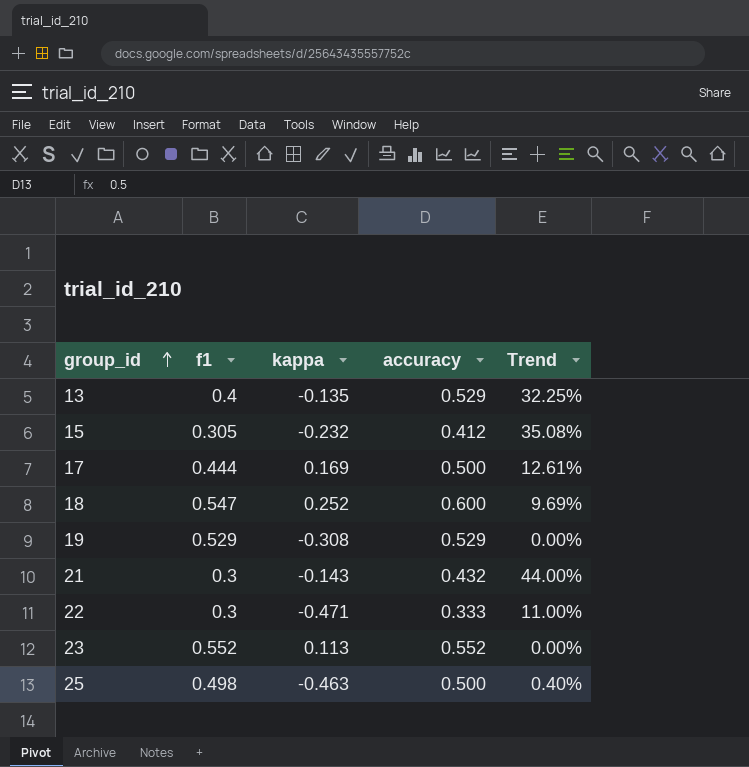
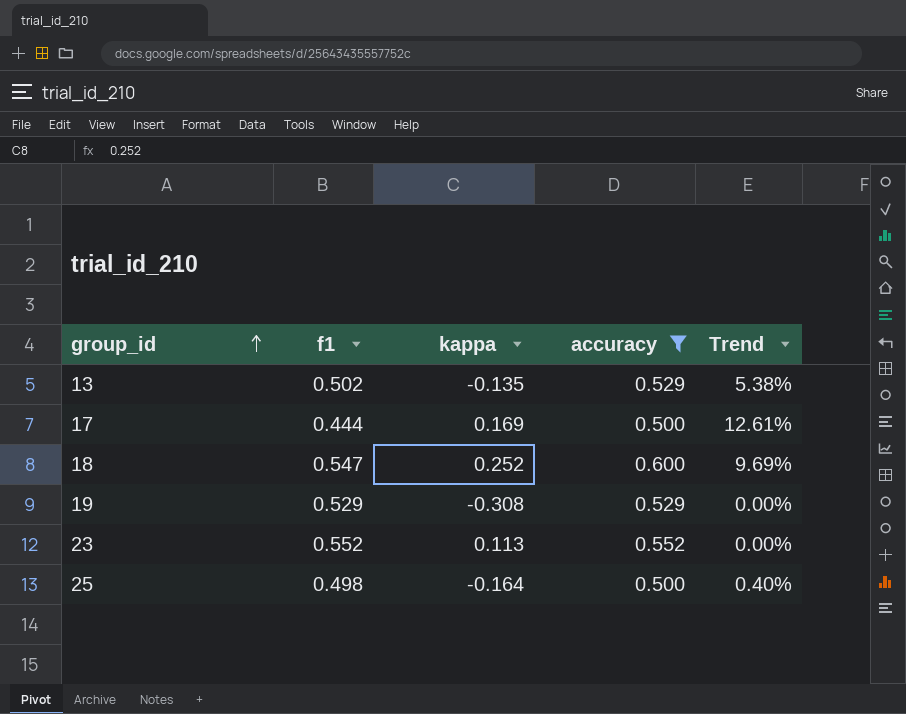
filter: none -> accuracy >= 0.500
13 | f1: 0.4 -> 0.502
13 | Trend: 32.25% -> 5.38%
25 | kappa: -0.463 -> -0.164

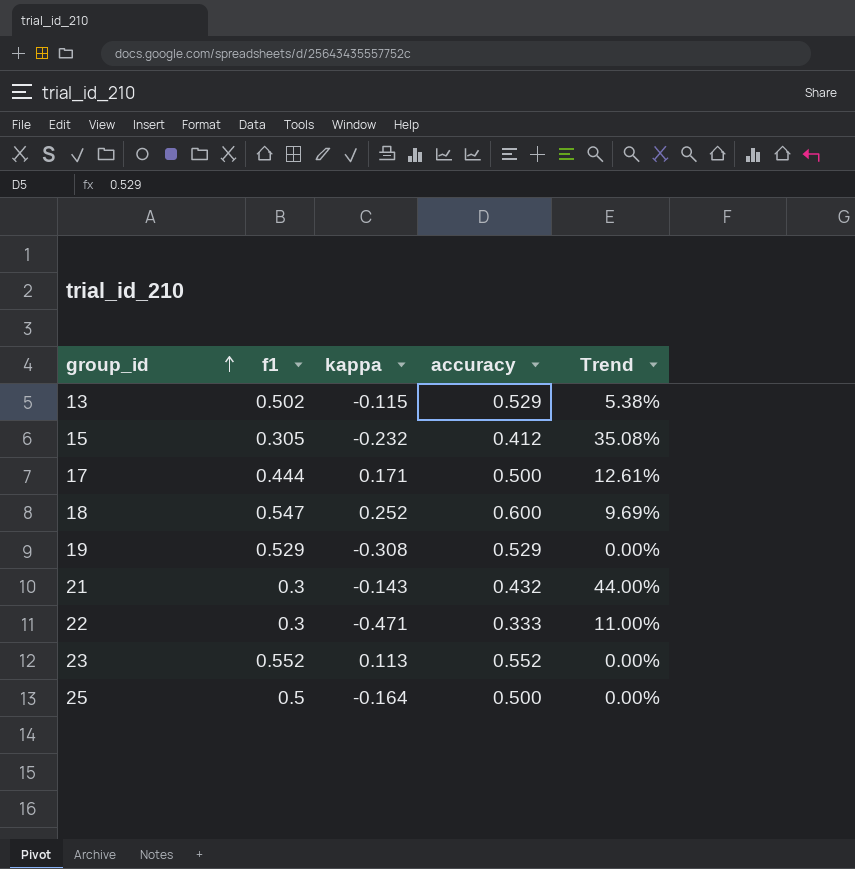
filter: accuracy >= 0.500 -> none
13 | kappa: -0.135 -> -0.115
17 | kappa: 0.169 -> 0.171
25 | f1: 0.498 -> 0.5
25 | Trend: 0.40% -> 0.00%

